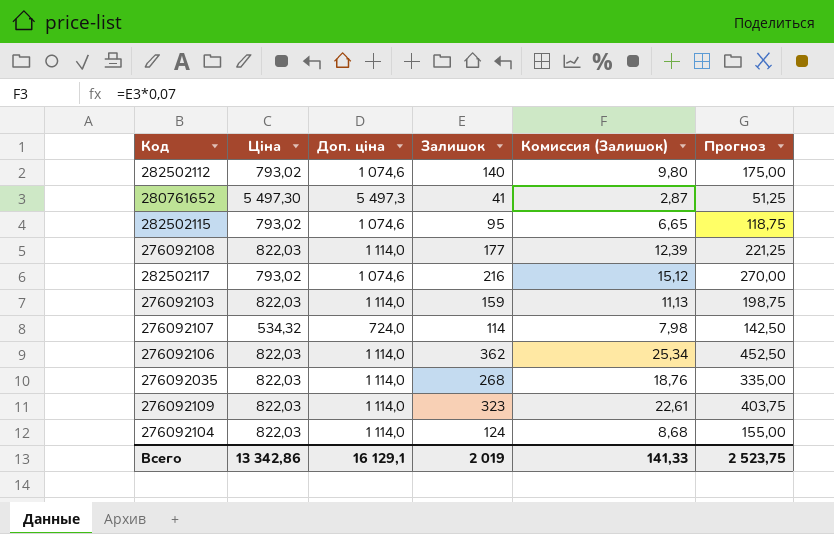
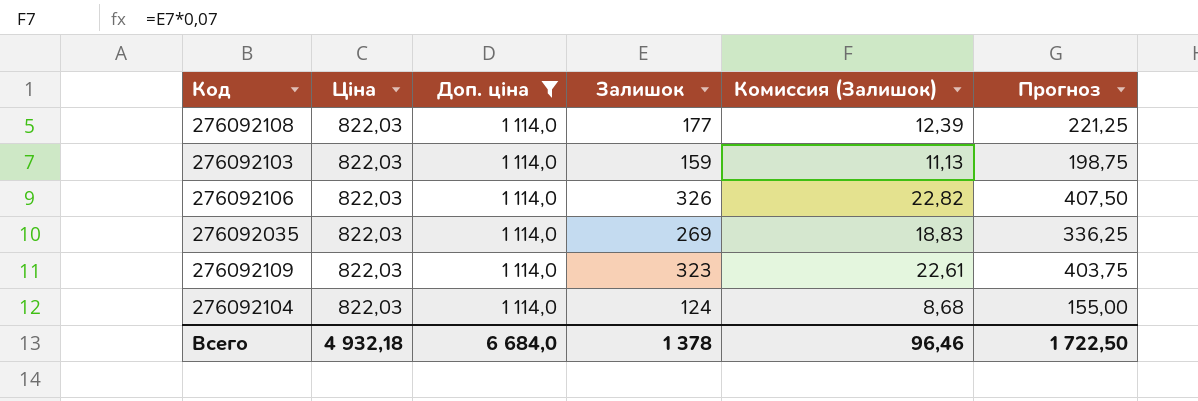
filter: none -> Доп. ціна = 1 114,0
276092106 | Залишок: 362 -> 326
276092106 | Комиссия (Залишок): 25,34 -> 22,82
276092106 | Прогноз: 452,50 -> 407,50
276092035 | Залишок: 268 -> 269
276092035 | Комиссия (Залишок): 18,76 -> 18,83
276092035 | Прогноз: 335,00 -> 336,25
Всего | Ціна: 13 342,86 -> 4 932,18
Всего | Доп. ціна: 16 129,1 -> 6 684,0
Всего | Залишок: 2 019 -> 1 378
Всего | Комиссия (Залишок): 141,33 -> 96,46
Всего | Прогноз: 2 523,75 -> 1 722,50

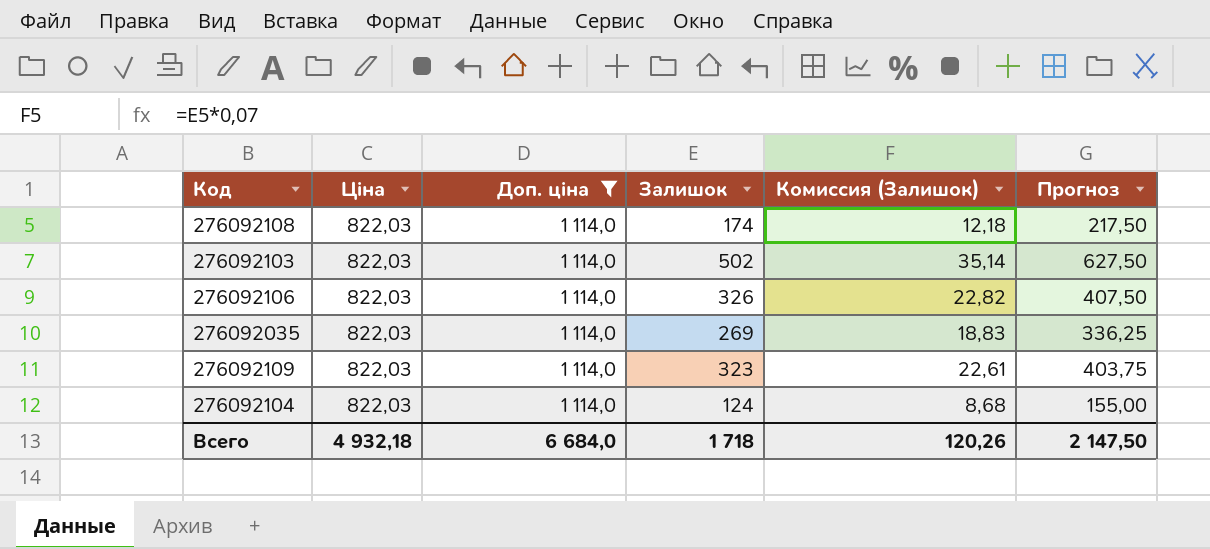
276092108 | Залишок: 177 -> 174
276092108 | Комиссия (Залишок): 12,39 -> 12,18
276092108 | Прогноз: 221,25 -> 217,50
276092103 | Залишок: 159 -> 502
276092103 | Комиссия (Залишок): 11,13 -> 35,14
276092103 | Прогноз: 198,75 -> 627,50
Всего | Залишок: 1 378 -> 1 718
Всего | Комиссия (Залишок): 96,46 -> 120,26
Всего | Прогноз: 1 722,50 -> 2 147,50

